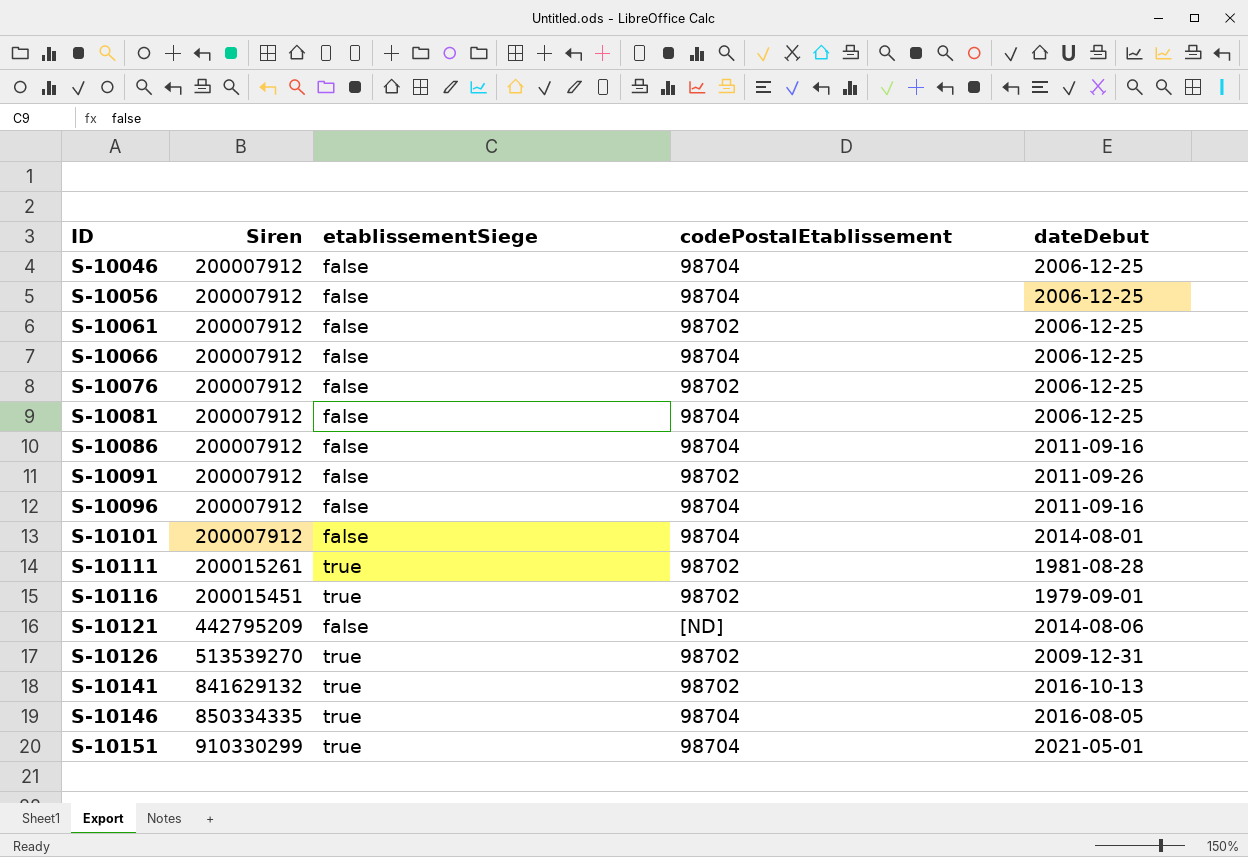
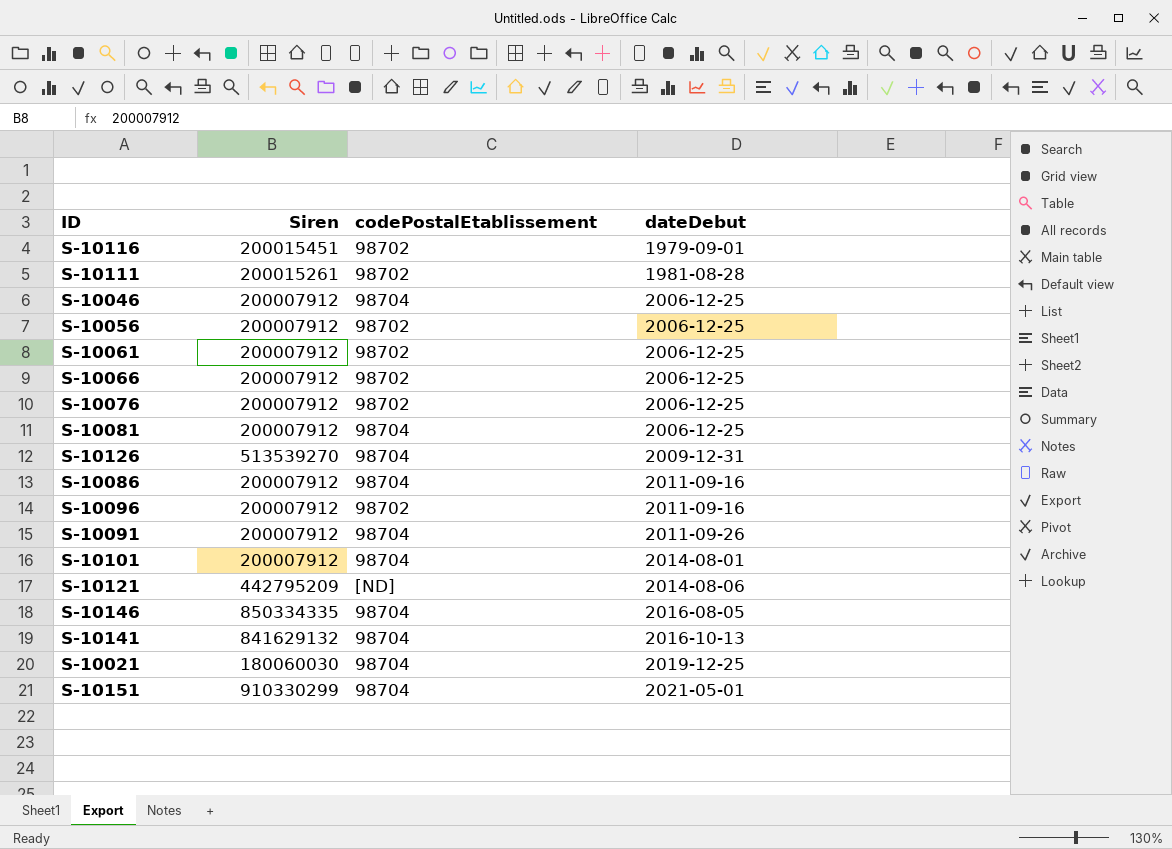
row order: ID ascending -> dateDebut ascending
column etablissementSiege | position: 3 -> none
S-10056 | codePostalEtablissement: 98704 -> 98702
S-10066 | codePostalEtablissement: 98704 -> 98702
S-10126 | codePostalEtablissement: 98702 -> 98704
S-10096 | codePostalEtablissement: 98704 -> 98702
S-10091 | codePostalEtablissement: 98702 -> 98704
S-10141 | codePostalEtablissement: 98702 -> 98704
row S-10021: none -> 180060030 | 98704 | 2019-12-25

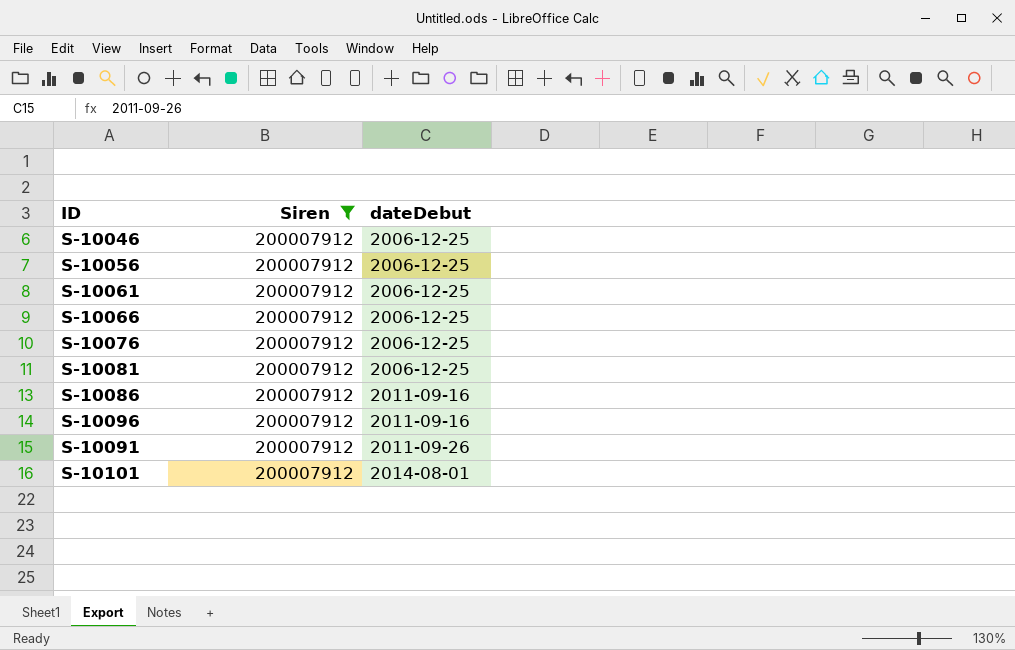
filter: none -> Siren = 200007912
column codePostalEtablissement | position: 3 -> none

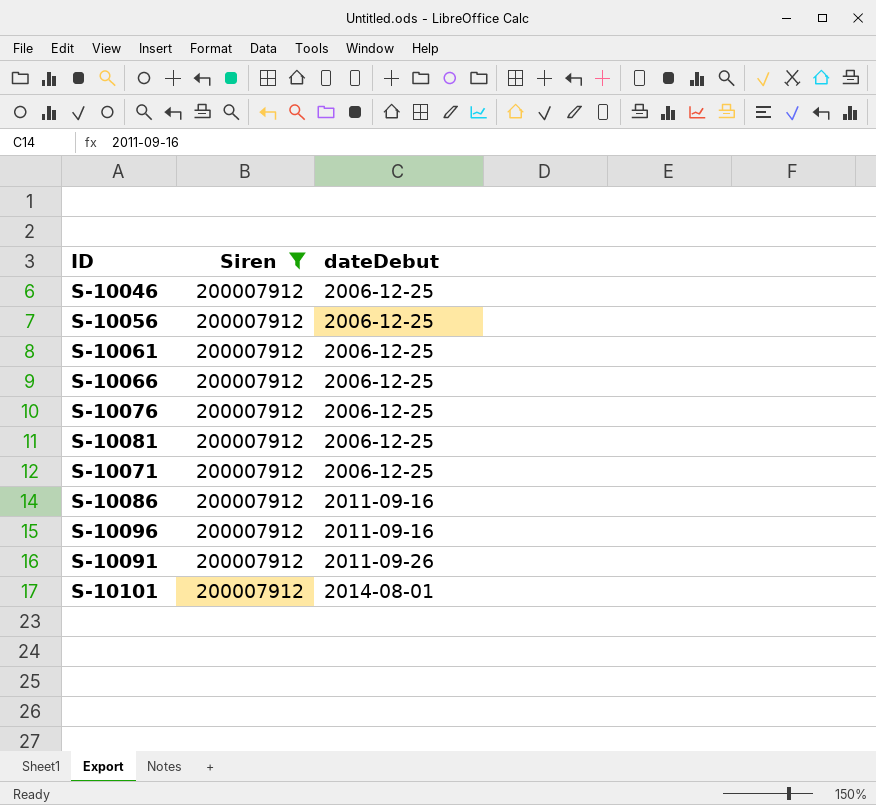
row S-10071: none -> 200007912 | 2006-12-25

